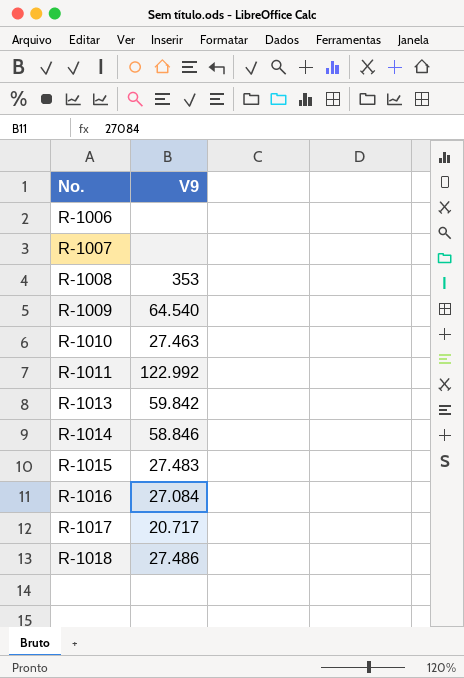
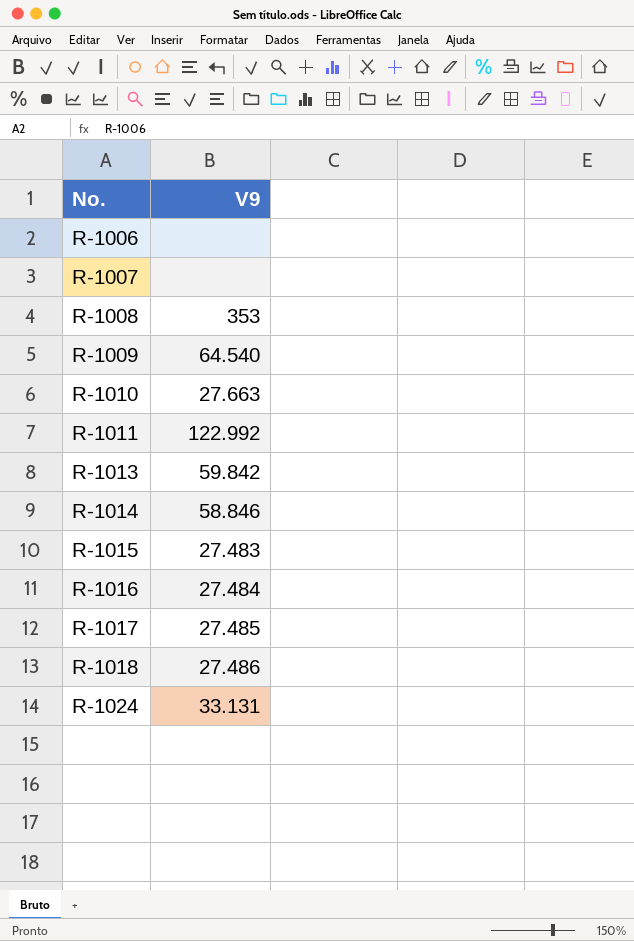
R-1010 | V9: 27.463 -> 27.663
R-1016 | V9: 27.084 -> 27.484
R-1017 | V9: 20.717 -> 27.485
row R-1024: none -> 33.131

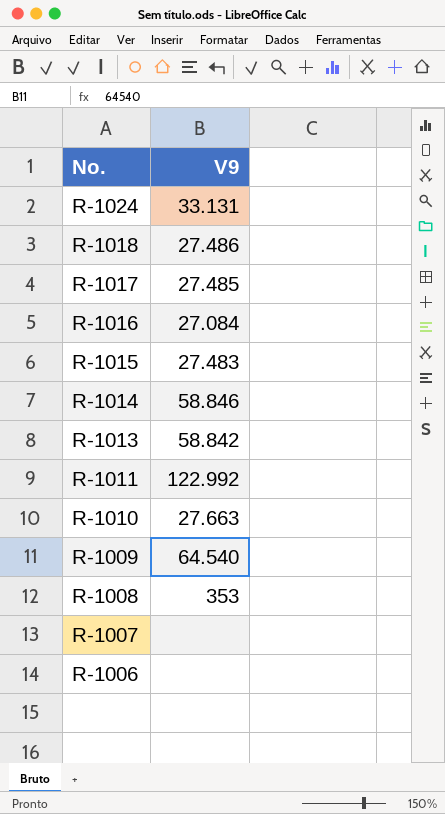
row order: No. ascending -> No. descending
R-1016 | V9: 27.484 -> 27.084
R-1013 | V9: 59.842 -> 58.842

